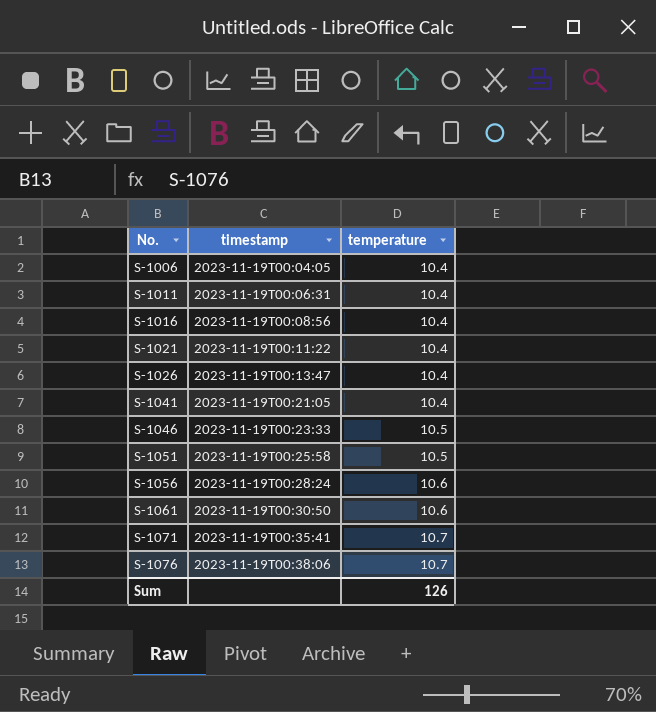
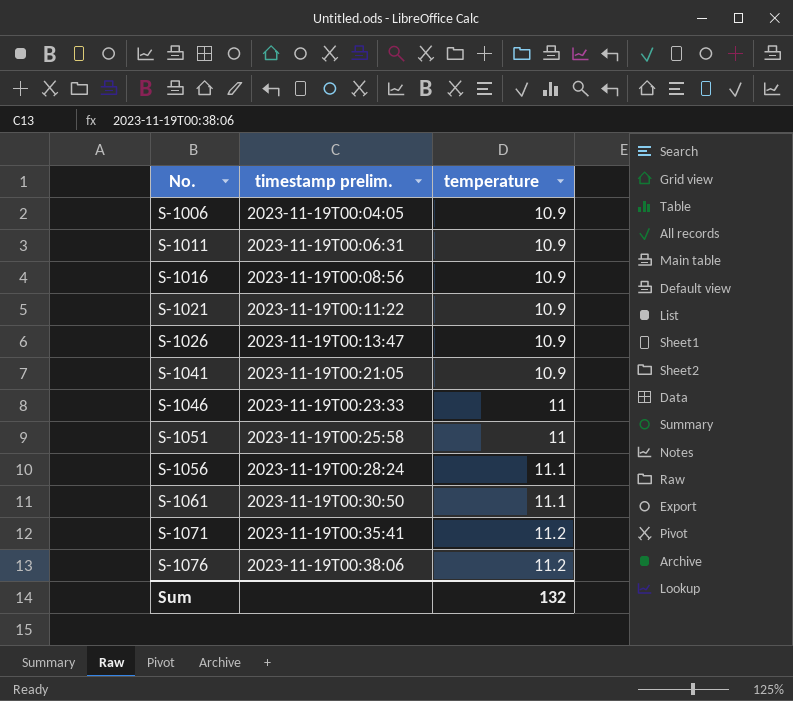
column name: timestamp -> timestamp prelim.
S-1006 | temperature: 10.4 -> 10.9
S-1011 | temperature: 10.4 -> 10.9
S-1016 | temperature: 10.4 -> 10.9
S-1021 | temperature: 10.4 -> 10.9
S-1026 | temperature: 10.4 -> 10.9
S-1041 | temperature: 10.4 -> 10.9
S-1046 | temperature: 10.5 -> 11
S-1051 | temperature: 10.5 -> 11
S-1056 | temperature: 10.6 -> 11.1
S-1061 | temperature: 10.6 -> 11.1
S-1071 | temperature: 10.7 -> 11.2
S-1076 | temperature: 10.7 -> 11.2
Sum | temperature: 126 -> 132

